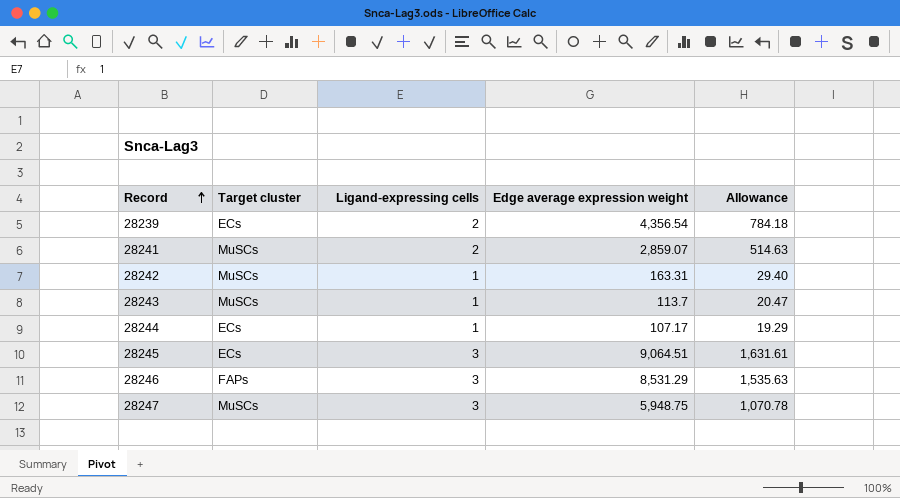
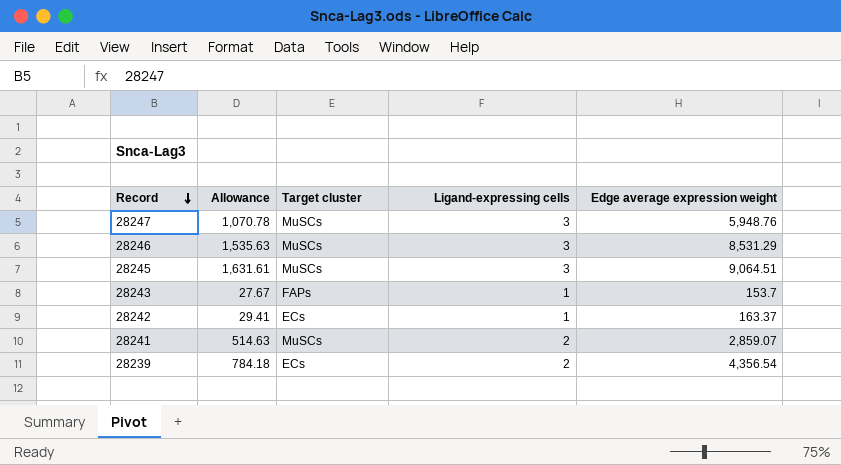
row order: Record ascending -> Record descending
column Allowance | position: 5 -> 2
row 28244: ECs | 1 | 107.17 | 19.29 -> none
28247 | Edge average expression weight: 5,948.75 -> 5,948.76
28246 | Target cluster: FAPs -> MuSCs
28245 | Target cluster: ECs -> MuSCs
28243 | Allowance: 20.47 -> 27.67
28243 | Target cluster: MuSCs -> FAPs
28243 | Edge average expression weight: 113.7 -> 153.7
28242 | Allowance: 29.40 -> 29.41
28242 | Target cluster: MuSCs -> ECs
28242 | Edge average expression weight: 163.31 -> 163.37

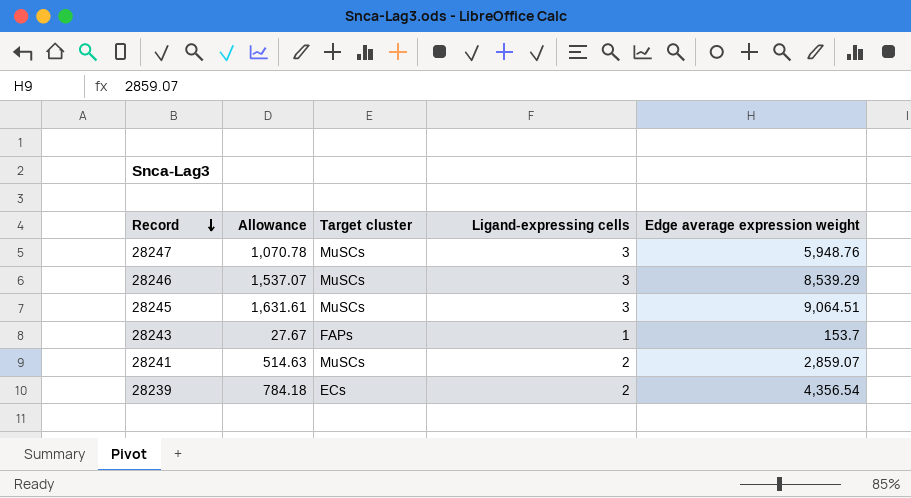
row 28242: 29.41 | ECs | 1 | 163.37 -> none
28246 | Allowance: 1,535.63 -> 1,537.07
28246 | Edge average expression weight: 8,531.29 -> 8,539.29

